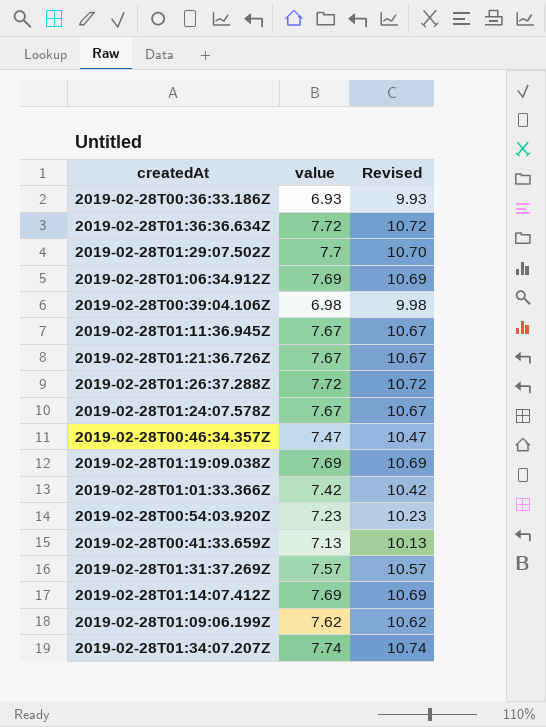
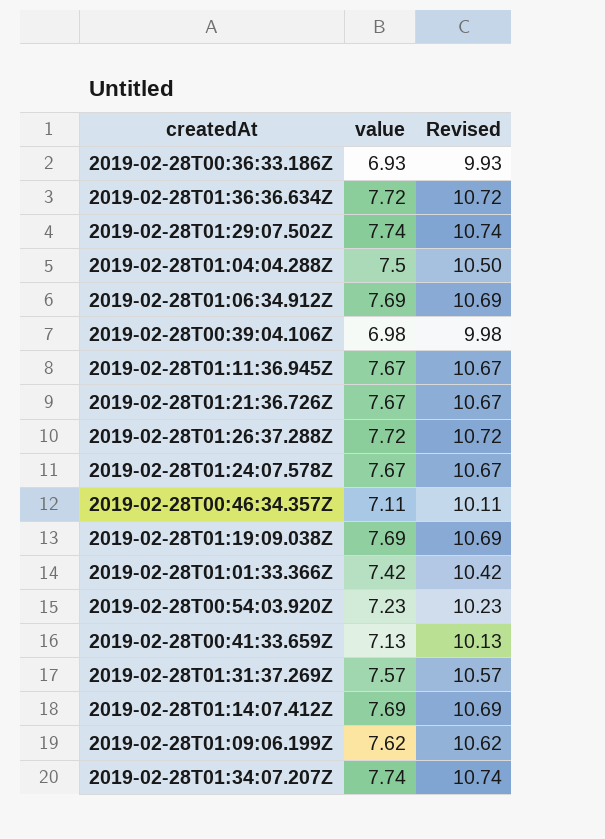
2019-02-28T01:29:07.502Z | value: 7.7 -> 7.74
2019-02-28T01:29:07.502Z | Revised: 10.70 -> 10.74
row 2019-02-28T01:04:04.288Z: none -> 7.5 | 10.50
2019-02-28T00:46:34.357Z | value: 7.47 -> 7.11
2019-02-28T00:46:34.357Z | Revised: 10.47 -> 10.11

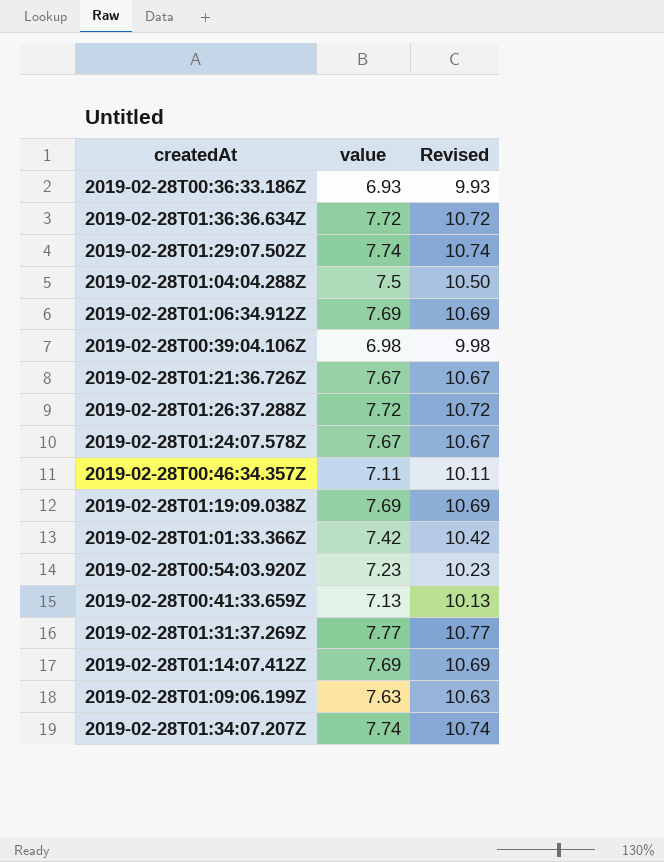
row 2019-02-28T01:11:36.945Z: 7.67 | 10.67 -> none
2019-02-28T01:31:37.269Z | value: 7.57 -> 7.77
2019-02-28T01:31:37.269Z | Revised: 10.57 -> 10.77
2019-02-28T01:09:06.199Z | value: 7.62 -> 7.63
2019-02-28T01:09:06.199Z | Revised: 10.62 -> 10.63

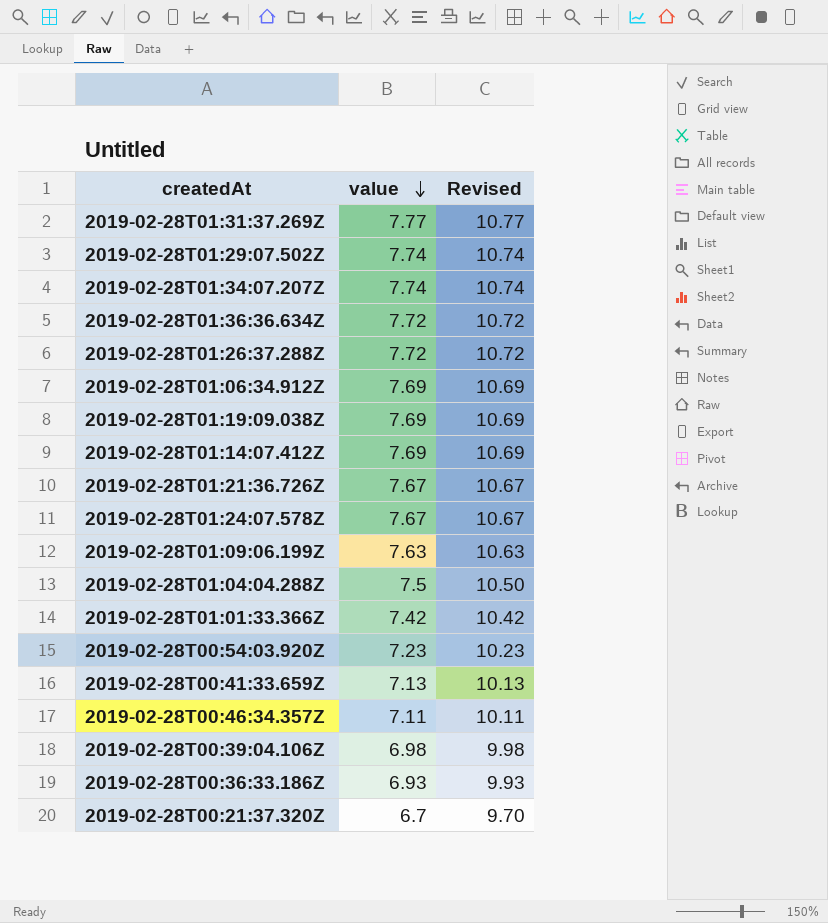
row order: none -> value descending
row 2019-02-28T00:21:37.320Z: none -> 6.7 | 9.70

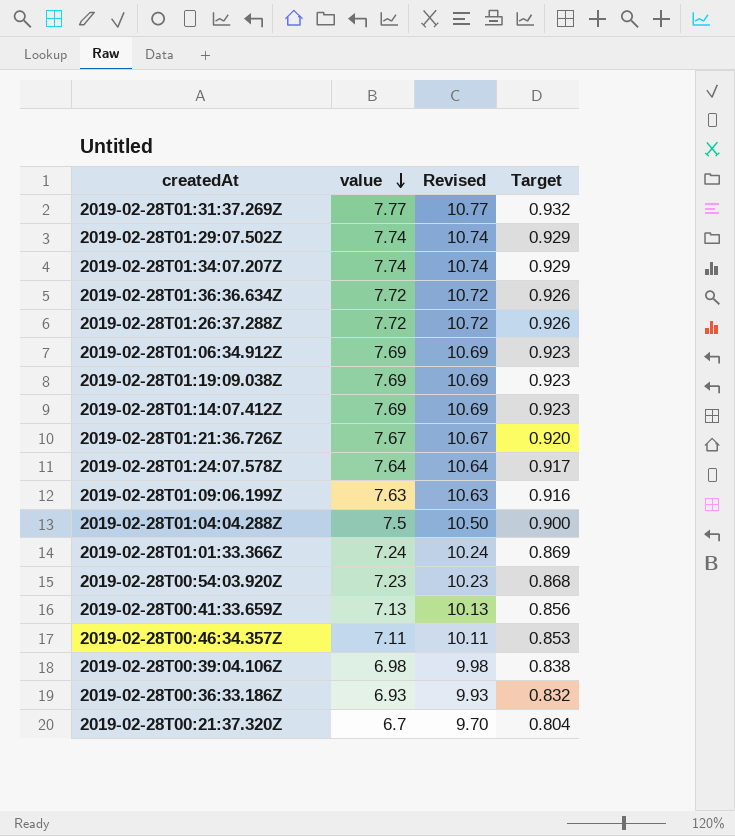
column Target | formula: none -> [value] * 0.12
2019-02-28T01:24:07.578Z | value: 7.67 -> 7.64
2019-02-28T01:24:07.578Z | Revised: 10.67 -> 10.64
2019-02-28T01:01:33.366Z | value: 7.42 -> 7.24
2019-02-28T01:01:33.366Z | Revised: 10.42 -> 10.24

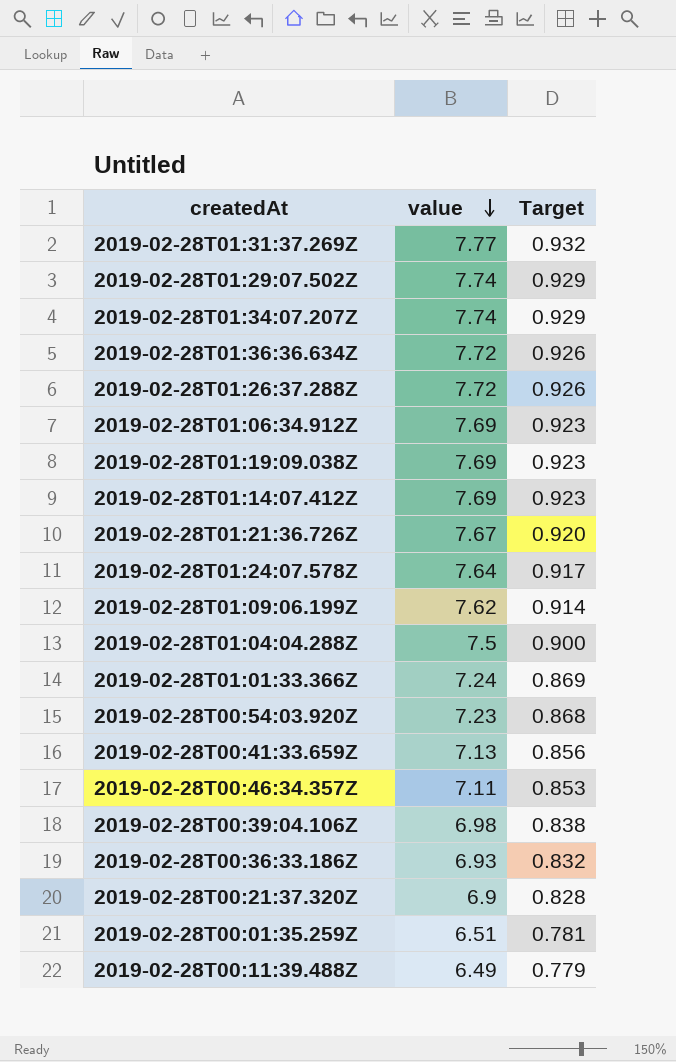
column Revised | formula: [value] + 3 -> none
2019-02-28T01:09:06.199Z | value: 7.63 -> 7.62
2019-02-28T01:09:06.199Z | Target: 0.916 -> 0.914
2019-02-28T00:21:37.320Z | value: 6.7 -> 6.9
2019-02-28T00:21:37.320Z | Target: 0.804 -> 0.828
row 2019-02-28T00:01:35.259Z: none -> 6.51 | 0.781
row 2019-02-28T00:11:39.488Z: none -> 6.49 | 0.779

